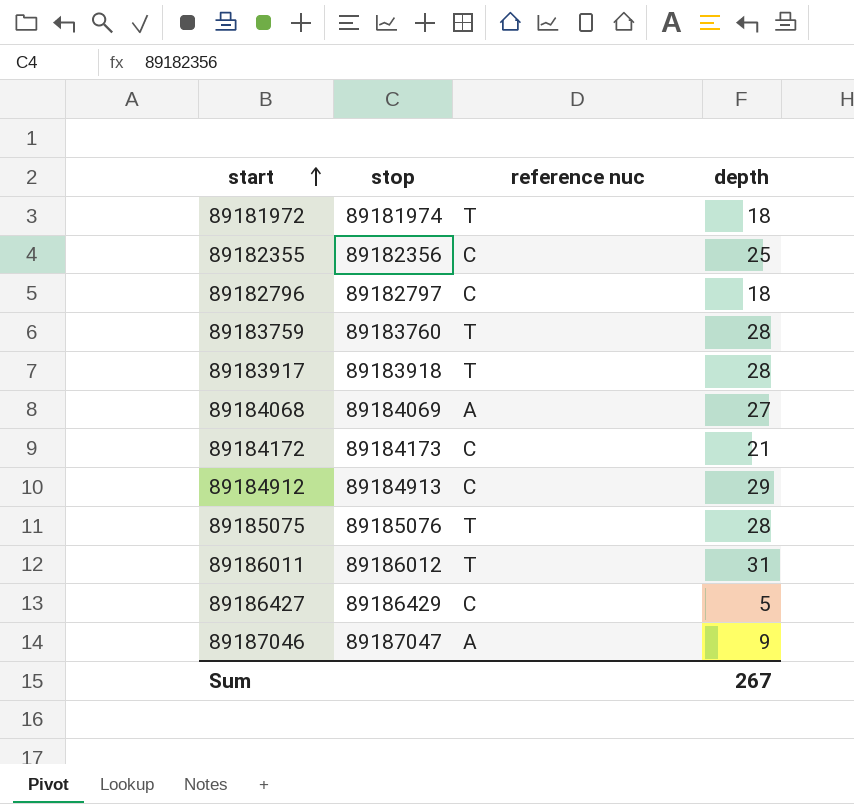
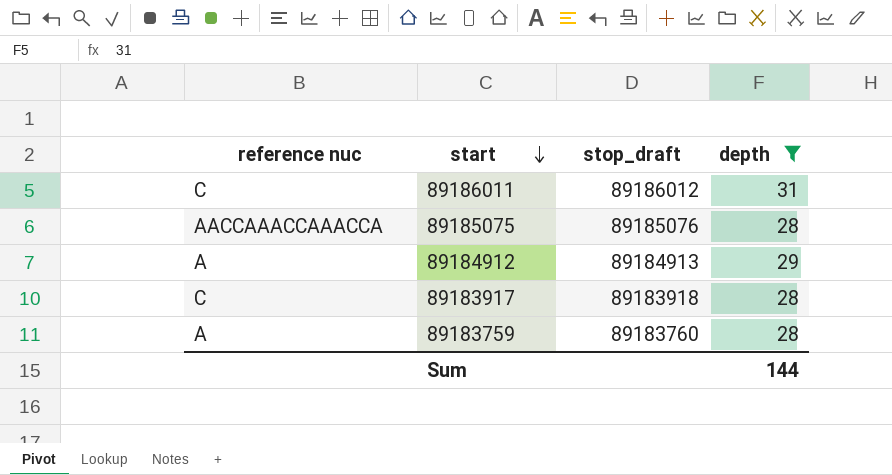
filter: none -> depth >= 28
row order: start ascending -> start descending
column reference nuc | position: 3 -> 1
column name: stop -> stop_draft
89186011 | reference nuc: T -> C
89185075 | reference nuc: T -> AACCAAACCAAACCA
89184912 | reference nuc: C -> A
89183917 | reference nuc: T -> C
89183759 | reference nuc: T -> A
Sum | depth: 267 -> 144

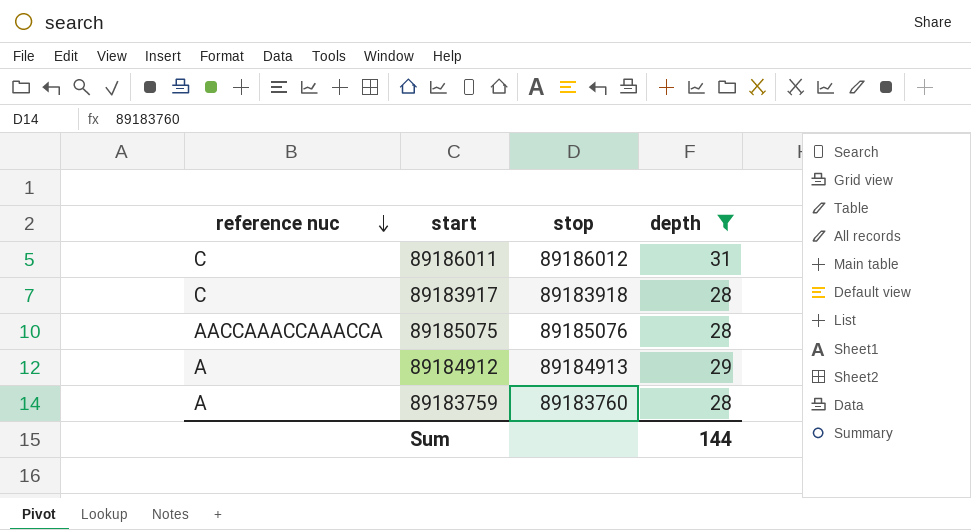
row order: start descending -> reference nuc descending
column name: stop_draft -> stop

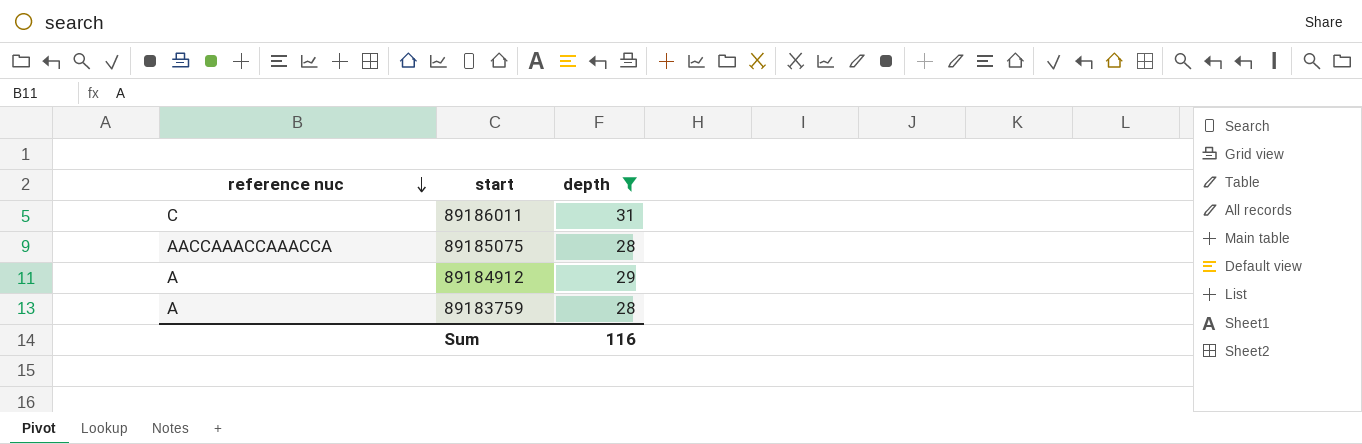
column stop | position: 3 -> none
row 89183917: C | 89183918 | 28 -> none
Sum | depth: 144 -> 116

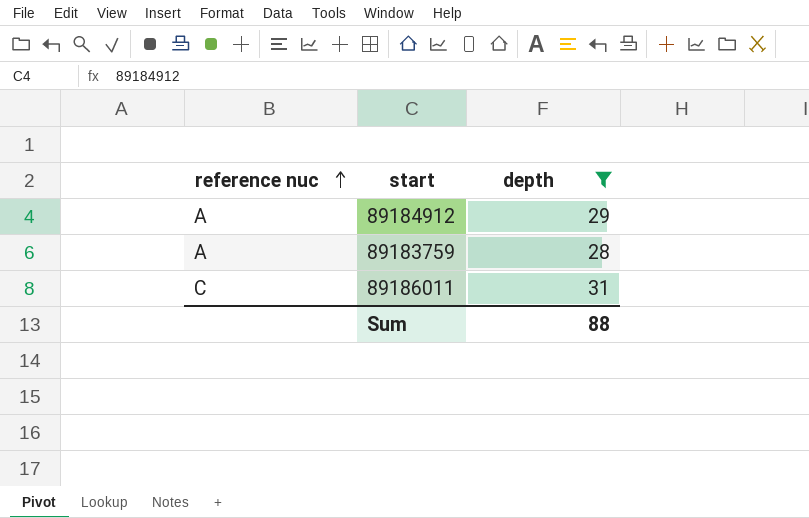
row order: reference nuc descending -> reference nuc ascending
row 89185075: AACCAAACCAAACCA | 28 -> none
Sum | depth: 116 -> 88

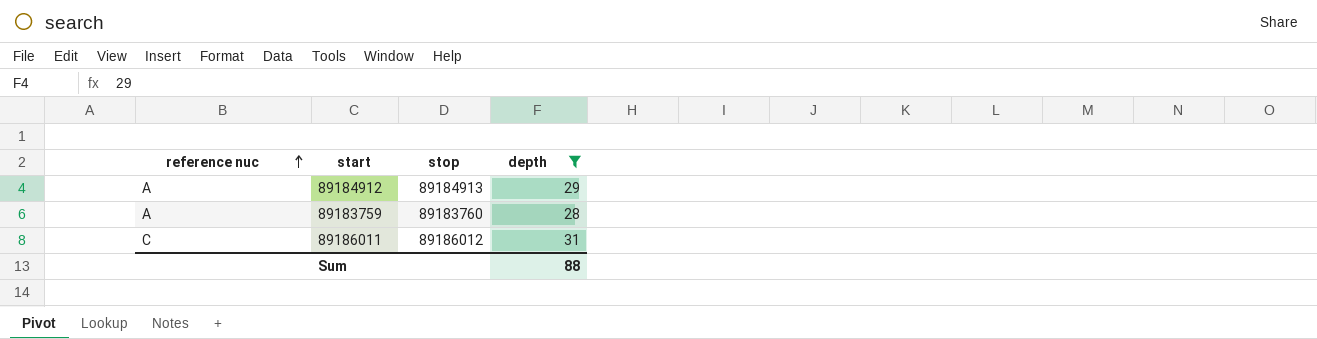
column stop | position: none -> 3

